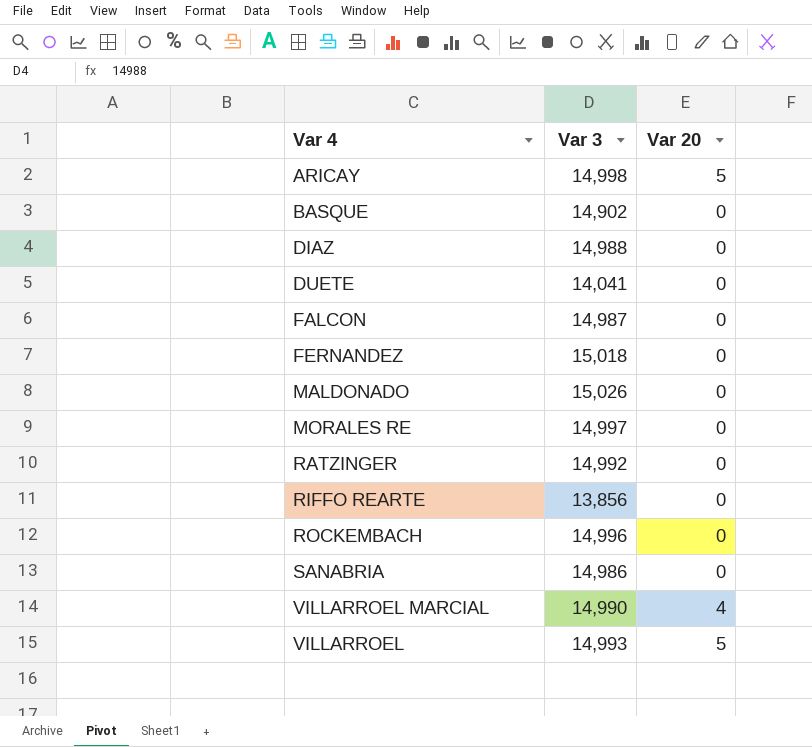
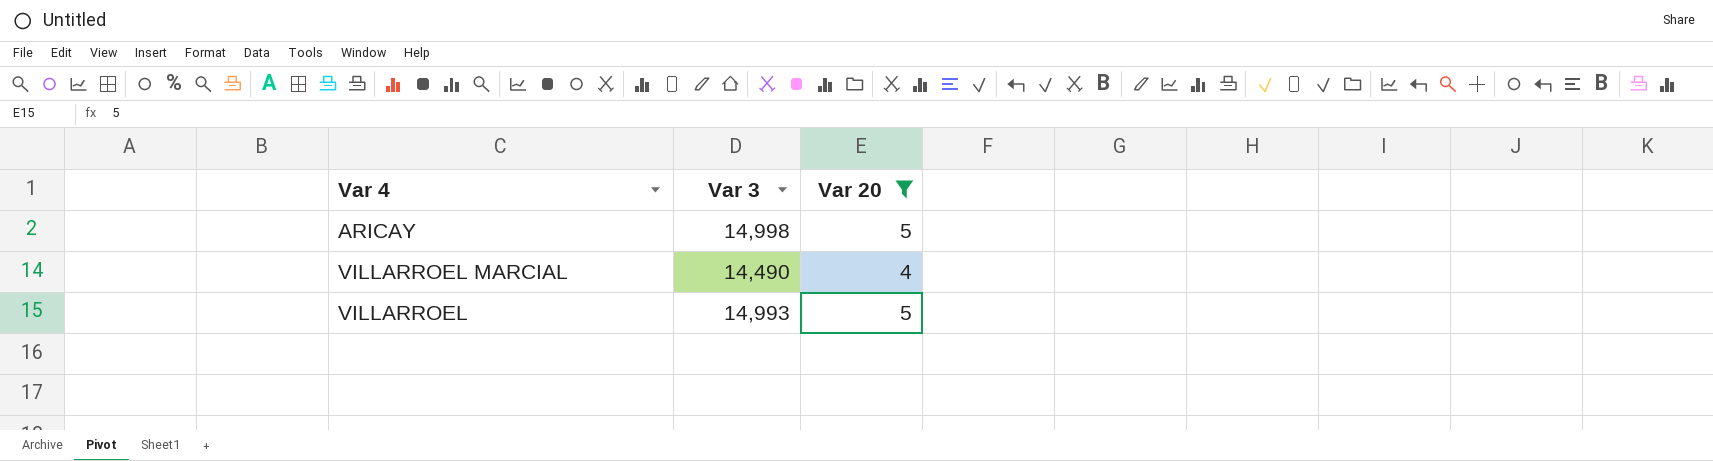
filter: none -> Var 20 != 0
VILLARROEL MARCIAL | Var 3: 14,990 -> 14,490

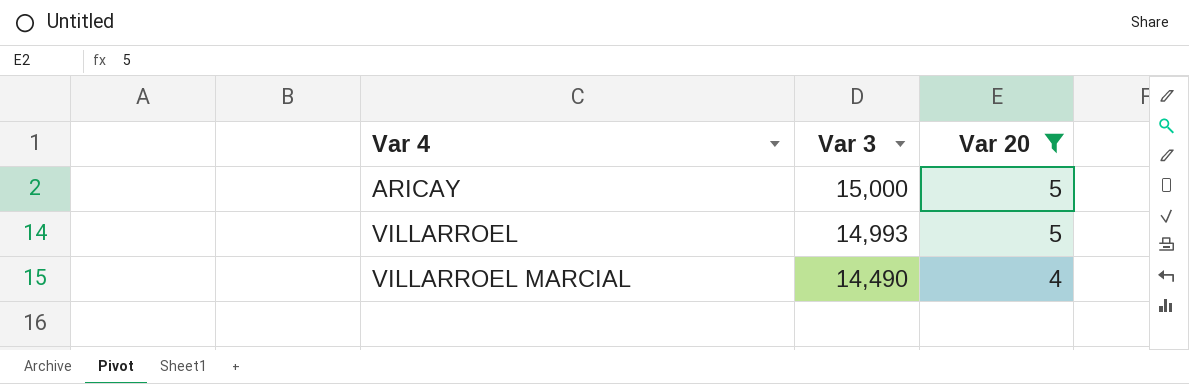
row order: none -> Var 4 ascending
ARICAY | Var 3: 14,998 -> 15,000

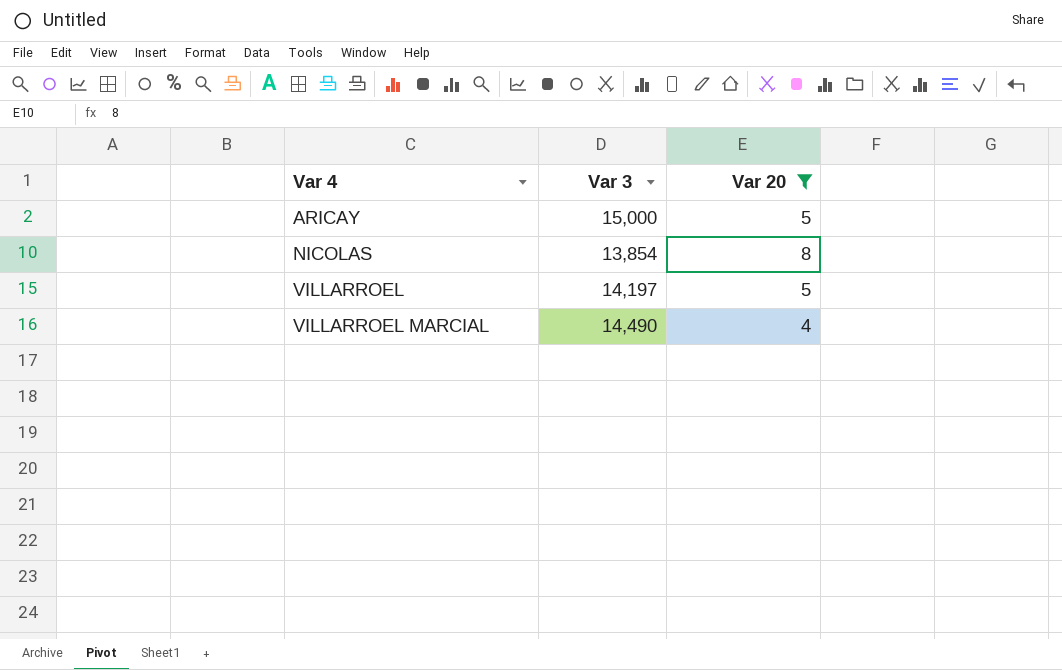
row NICOLAS: none -> 13,854 | 8
VILLARROEL | Var 3: 14,993 -> 14,197

